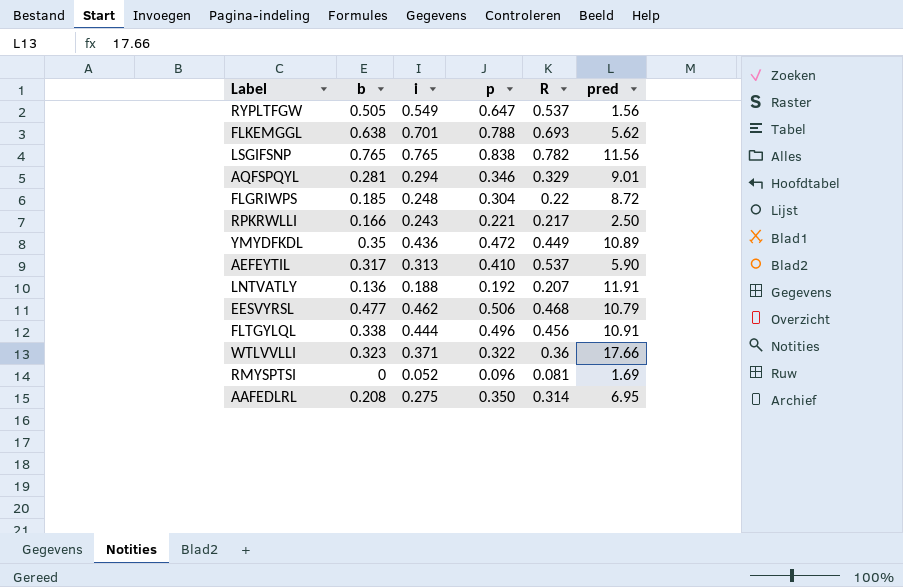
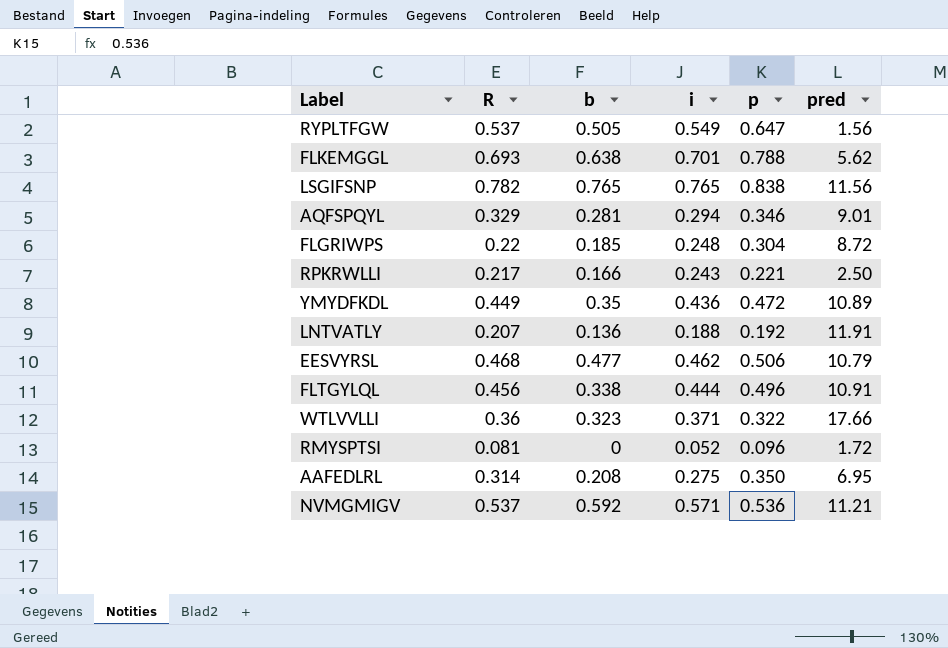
column R | position: 5 -> 2
row AEFEYTIL: 0.317 | 0.313 | 0.410 | 0.537 | 5.90 -> none
RMYSPTSI | pred: 1.69 -> 1.72
row NVMGMIGV: none -> 0.537 | 0.592 | 0.571 | 0.536 | 11.21

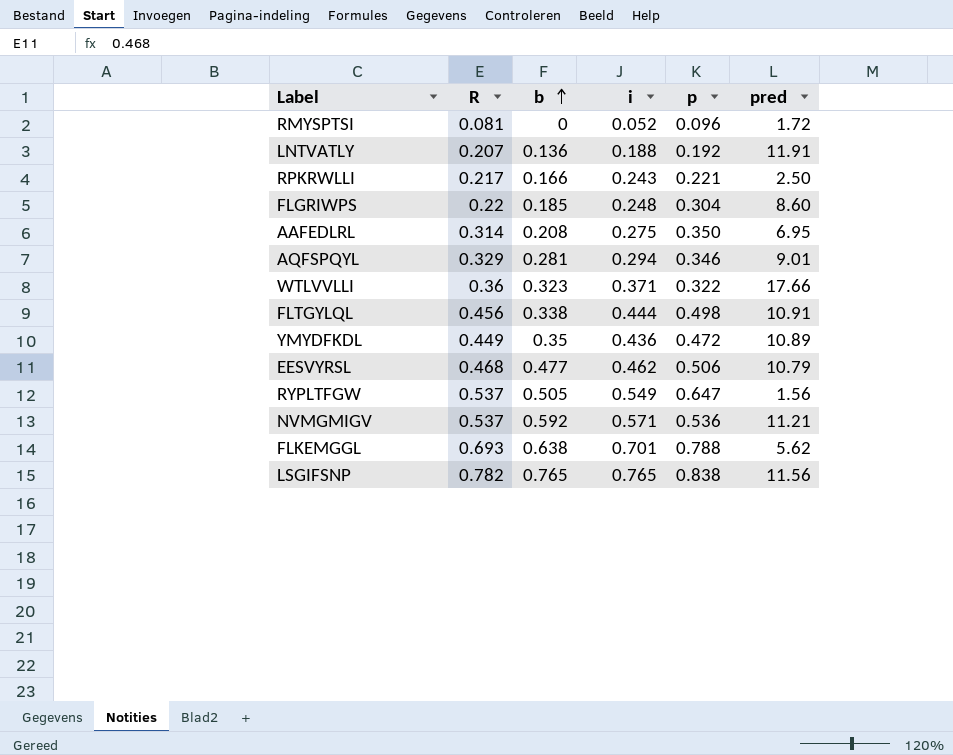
row order: none -> b ascending
FLGRIWPS | pred: 8.72 -> 8.60
FLTGYLQL | p: 0.496 -> 0.498

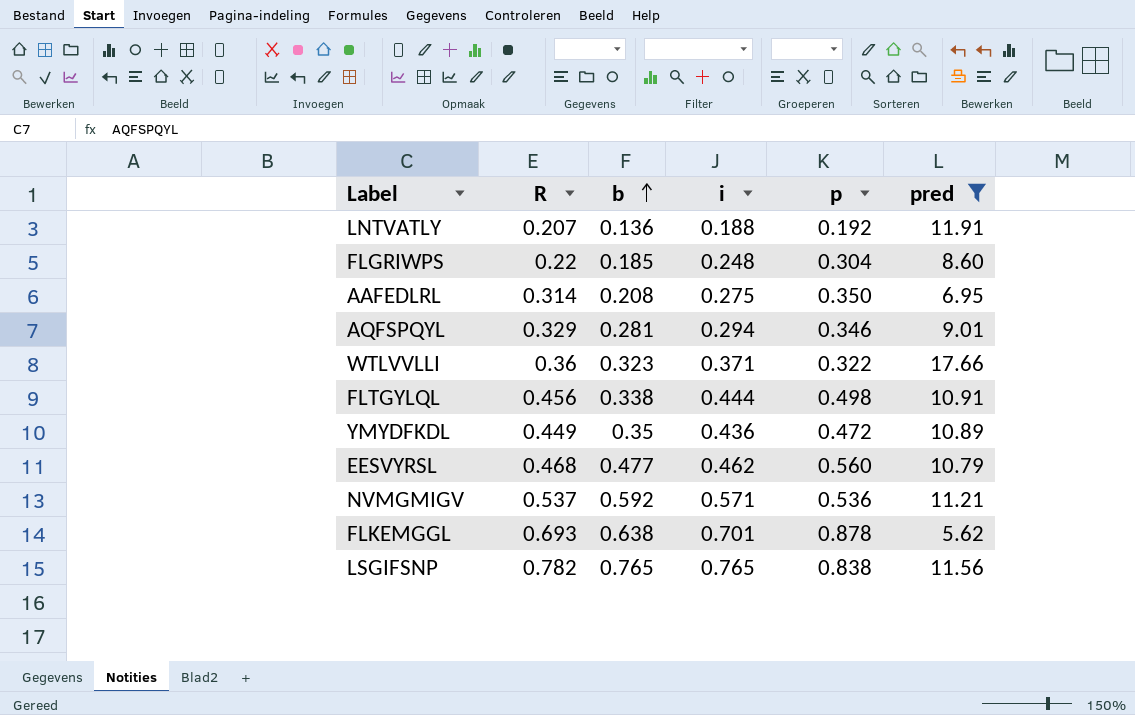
filter: none -> pred >= 5.62
EESVYRSL | p: 0.506 -> 0.560
FLKEMGGL | p: 0.788 -> 0.878

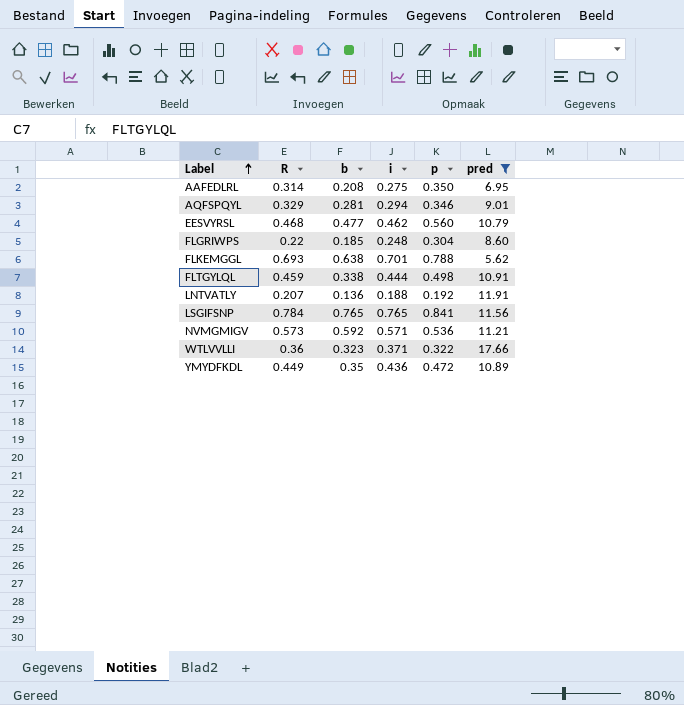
row order: b ascending -> Label ascending
FLKEMGGL | p: 0.878 -> 0.788
FLTGYLQL | R: 0.456 -> 0.459
LSGIFSNP | R: 0.782 -> 0.784
LSGIFSNP | p: 0.838 -> 0.841
NVMGMIGV | R: 0.537 -> 0.573

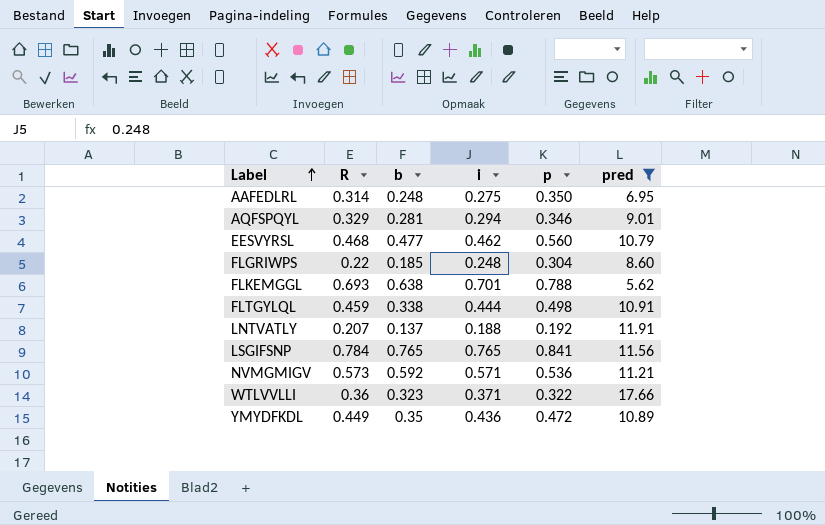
AAFEDLRL | b: 0.208 -> 0.248
LNTVATLY | b: 0.136 -> 0.137

